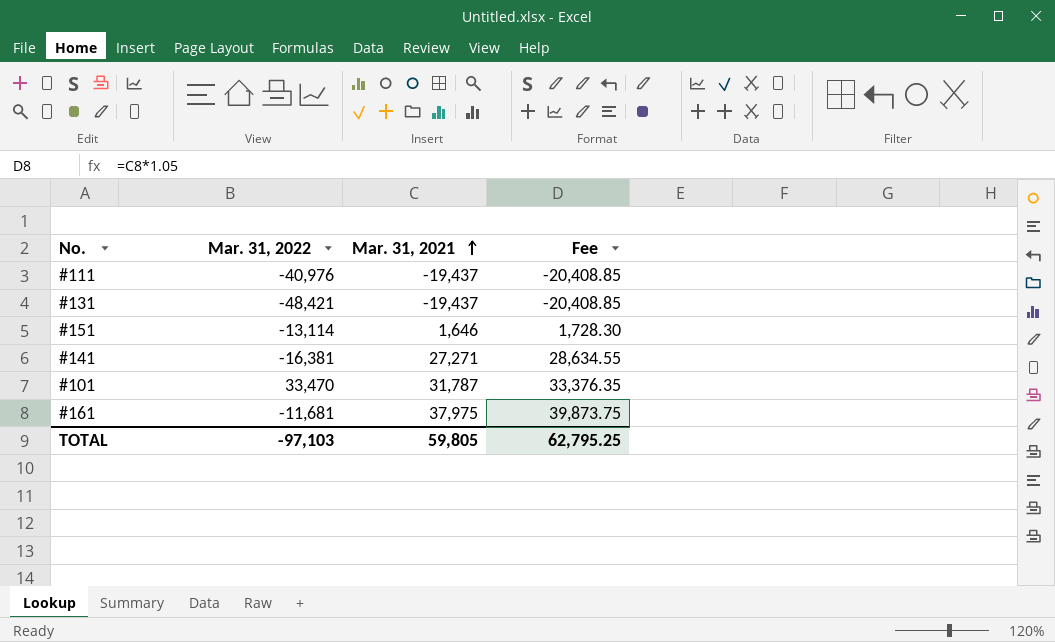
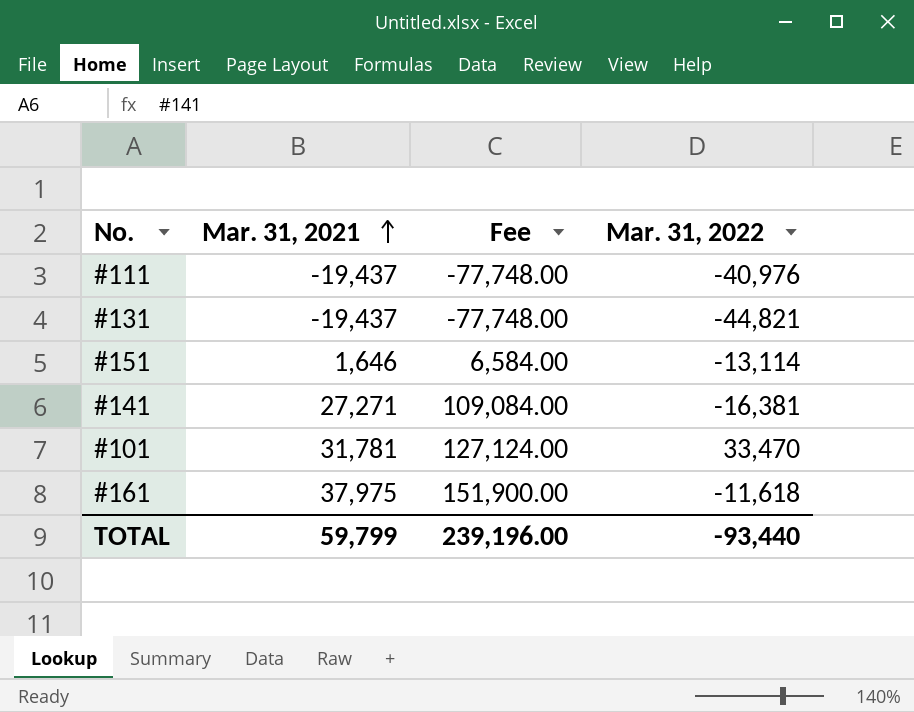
column Fee | formula: [Mar. 31, 2021] * 1.05 -> [Mar. 31, 2021] * 4
column Mar. 31, 2022 | position: 2 -> 4
#131 | Mar. 31, 2022: -48,421 -> -44,821
#101 | Mar. 31, 2021: 31,787 -> 31,781
#161 | Mar. 31, 2022: -11,681 -> -11,618
TOTAL | Mar. 31, 2021: 59,805 -> 59,799
TOTAL | Fee: 62,795.25 -> 239,196.00
TOTAL | Mar. 31, 2022: -97,103 -> -93,440

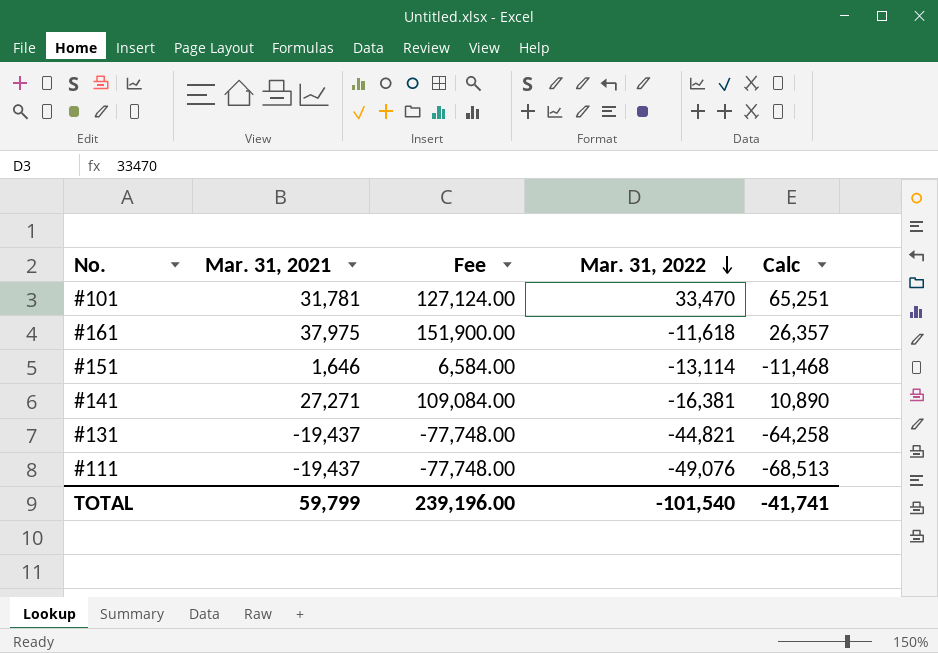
row order: Mar. 31, 2021 ascending -> Mar. 31, 2022 descending
column Calc | formula: none -> [Mar. 31, 2021] + [Mar. 31, 2022]
#111 | Mar. 31, 2022: -40,976 -> -49,076
TOTAL | Mar. 31, 2022: -93,440 -> -101,540

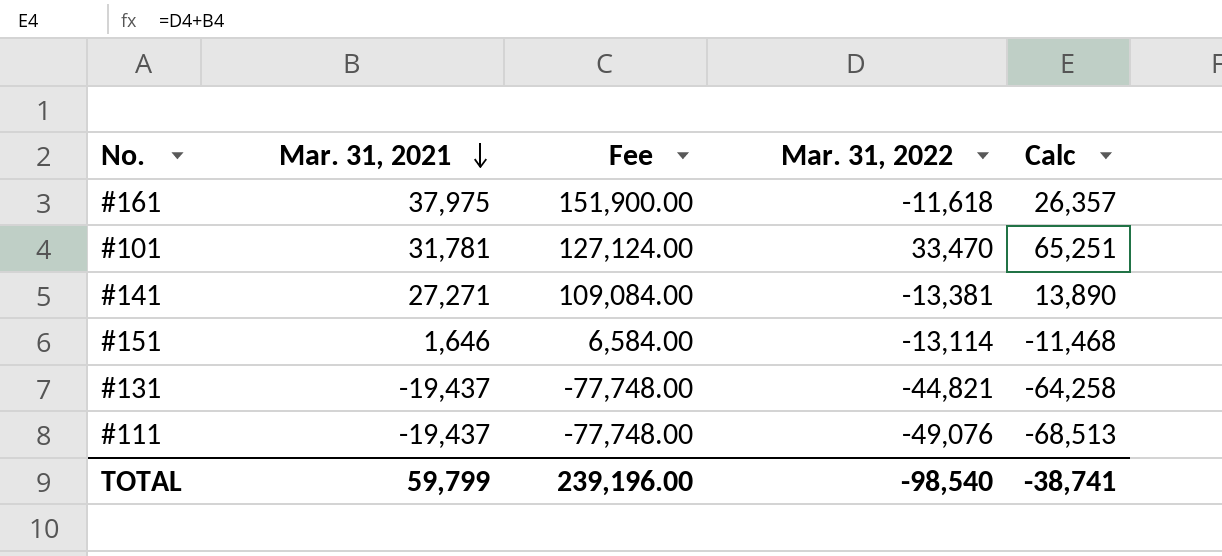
row order: Mar. 31, 2022 descending -> Mar. 31, 2021 descending
#141 | Mar. 31, 2022: -16,381 -> -13,381
#141 | Calc: 10,890 -> 13,890
TOTAL | Mar. 31, 2022: -101,540 -> -98,540
TOTAL | Calc: -41,741 -> -38,741

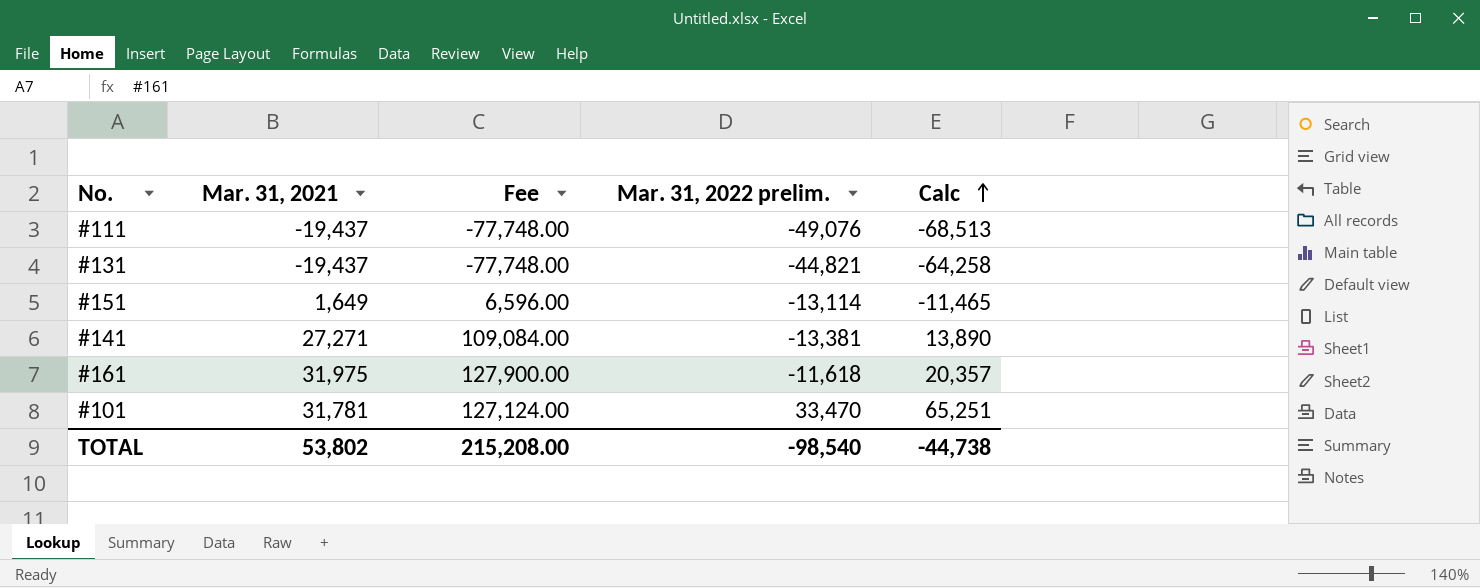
row order: Mar. 31, 2021 descending -> Calc ascending
column name: Mar. 31, 2022 -> Mar. 31, 2022 prelim.
#151 | Mar. 31, 2021: 1,646 -> 1,649
#151 | Fee: 6,584.00 -> 6,596.00
#151 | Calc: -11,468 -> -11,465
#161 | Mar. 31, 2021: 37,975 -> 31,975
#161 | Fee: 151,900.00 -> 127,900.00
#161 | Calc: 26,357 -> 20,357
TOTAL | Mar. 31, 2021: 59,799 -> 53,802
TOTAL | Fee: 239,196.00 -> 215,208.00
TOTAL | Calc: -38,741 -> -44,738

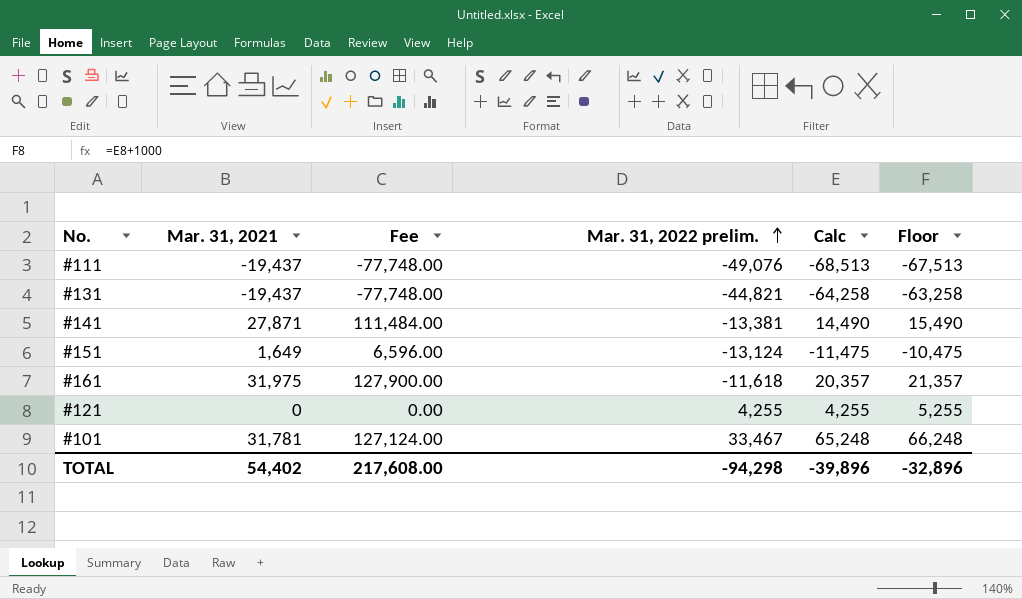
row order: Calc ascending -> Mar. 31, 2022 prelim. ascending
column Floor | formula: none -> [Calc] + 1000
#141 | Mar. 31, 2021: 27,271 -> 27,871
#141 | Fee: 109,084.00 -> 111,484.00
#141 | Calc: 13,890 -> 14,490
#151 | Mar. 31, 2022 prelim.: -13,114 -> -13,124
#151 | Calc: -11,465 -> -11,475
row #121: none -> 0 | 0.00 | 4,255 | 4,255 | 5,255
#101 | Mar. 31, 2022 prelim.: 33,470 -> 33,467
#101 | Calc: 65,251 -> 65,248
TOTAL | Mar. 31, 2021: 53,802 -> 54,402
TOTAL | Fee: 215,208.00 -> 217,608.00
TOTAL | Mar. 31, 2022 prelim.: -98,540 -> -94,298
TOTAL | Calc: -44,738 -> -39,896

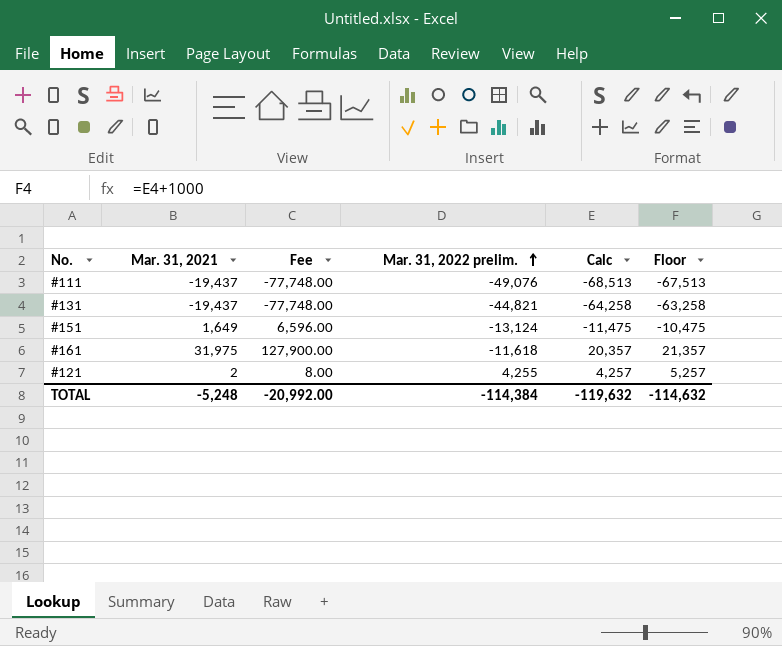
row #141: 27,871 | 111,484.00 | -13,381 | 14,490 | 15,490 -> none
row #101: 31,781 | 127,124.00 | 33,467 | 65,248 | 66,248 -> none
#121 | Mar. 31, 2021: 0 -> 2
#121 | Fee: 0.00 -> 8.00
#121 | Calc: 4,255 -> 4,257
#121 | Floor: 5,255 -> 5,257
TOTAL | Mar. 31, 2021: 54,402 -> -5,248
TOTAL | Fee: 217,608.00 -> -20,992.00
TOTAL | Mar. 31, 2022 prelim.: -94,298 -> -114,384
TOTAL | Calc: -39,896 -> -119,632
TOTAL | Floor: -32,896 -> -114,632

